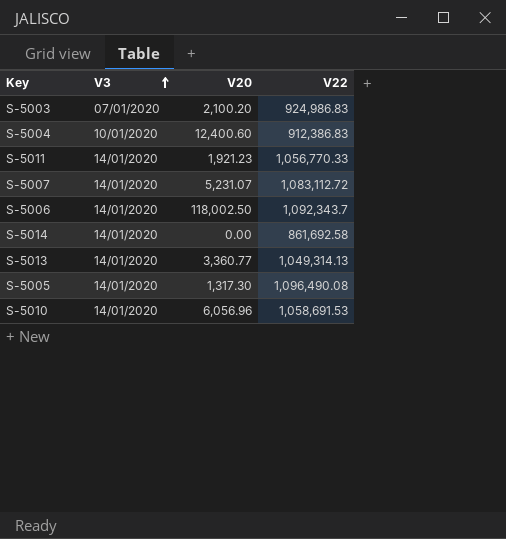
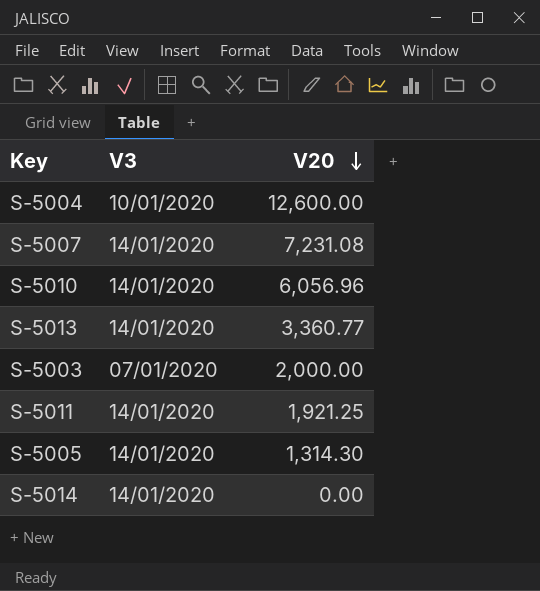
row order: V3 ascending -> V20 descending
column V22 | position: 4 -> none
row S-5006: 14/01/2020 | 118,002.50 | 1,092,343.7 -> none
S-5004 | V20: 12,400.60 -> 12,600.00
S-5007 | V20: 5,231.07 -> 7,231.08
S-5003 | V20: 2,100.20 -> 2,000.00
S-5011 | V20: 1,921.23 -> 1,921.25
S-5005 | V20: 1,317.30 -> 1,314.30

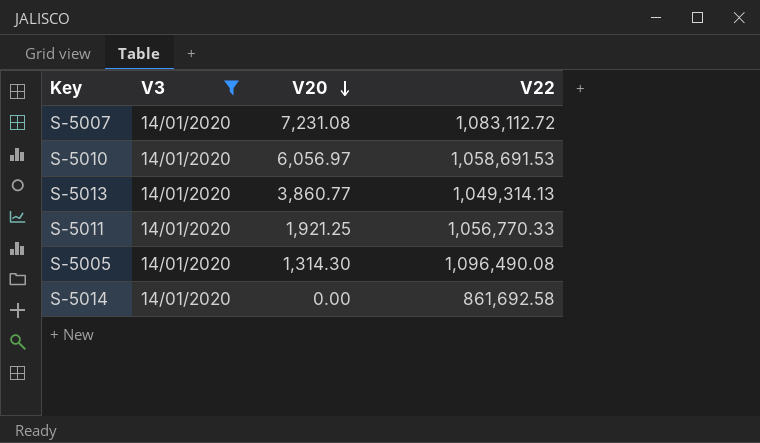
filter: none -> V3 = 14/01/2020
column V22 | position: none -> 4
S-5010 | V20: 6,056.96 -> 6,056.97
S-5013 | V20: 3,360.77 -> 3,860.77

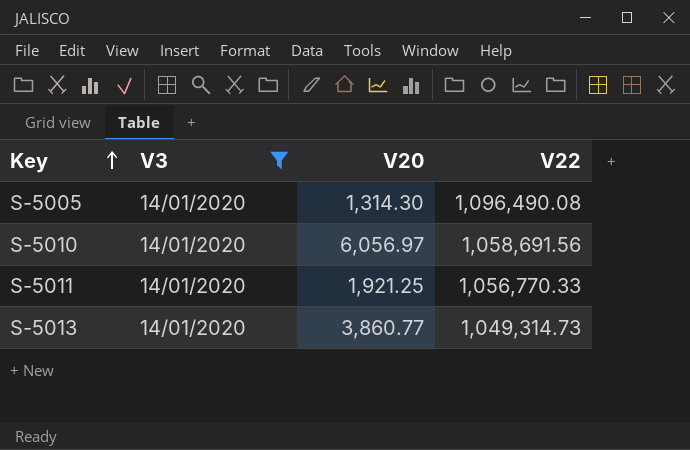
row order: V20 descending -> Key ascending
row S-5007: 14/01/2020 | 7,231.08 | 1,083,112.72 -> none
row S-5014: 14/01/2020 | 0.00 | 861,692.58 -> none
S-5010 | V22: 1,058,691.53 -> 1,058,691.56
S-5013 | V22: 1,049,314.13 -> 1,049,314.73

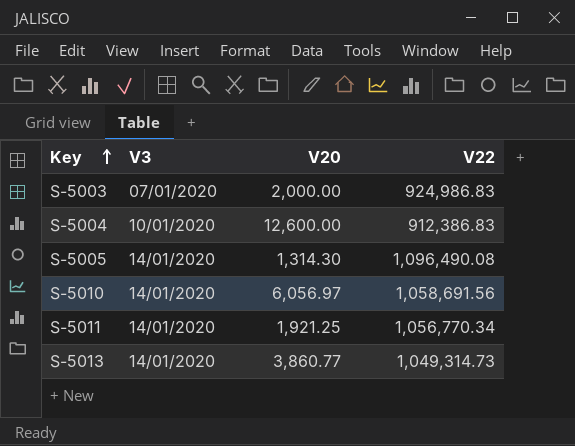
filter: V3 = 14/01/2020 -> none
S-5011 | V22: 1,056,770.33 -> 1,056,770.34

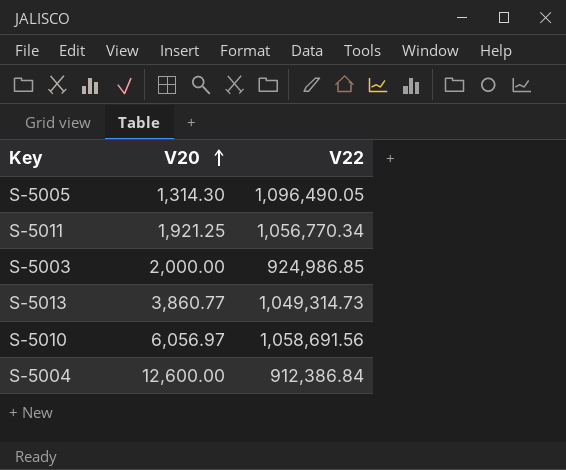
row order: Key ascending -> V20 ascending
column V3 | position: 2 -> none
S-5005 | V22: 1,096,490.08 -> 1,096,490.05
S-5003 | V22: 924,986.83 -> 924,986.85
S-5004 | V22: 912,386.83 -> 912,386.84

